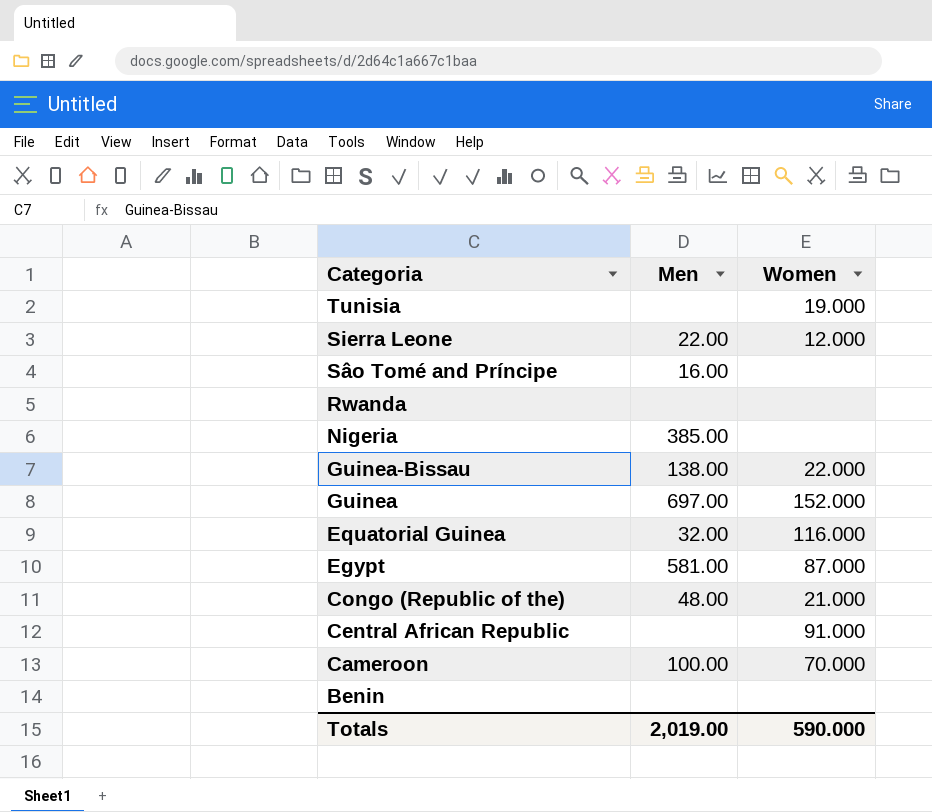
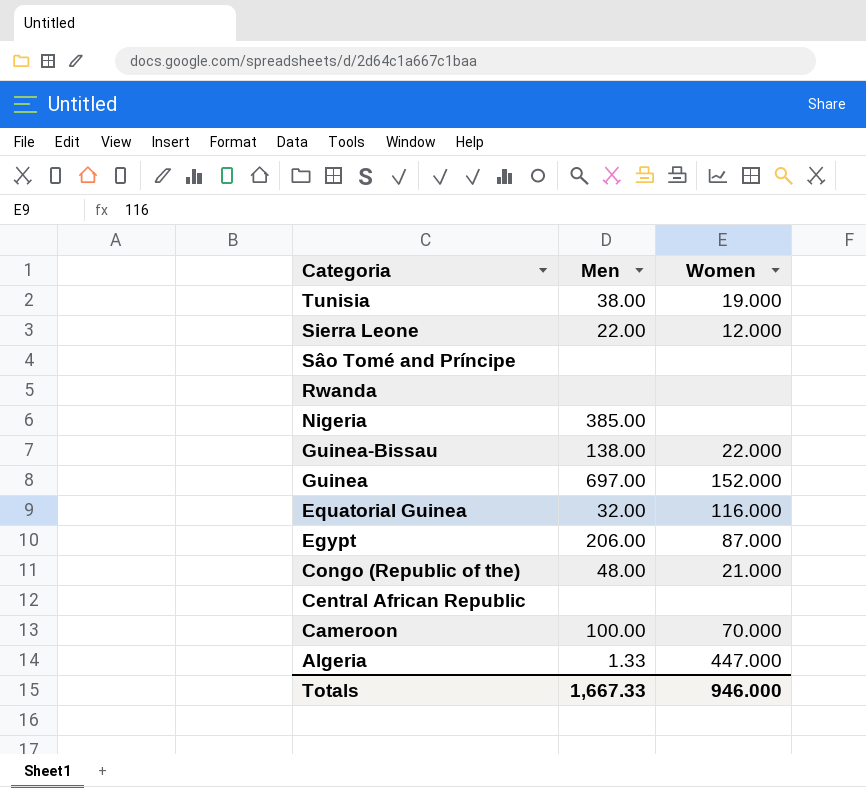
row Benin: none | none -> none
Tunisia | Men: none -> 38.00
Sâo Tomé and Príncipe | Men: 16.00 -> none
Egypt | Men: 581.00 -> 206.00
Central African Republic | Women: 91.000 -> none
row Algeria: none -> 1.33 | 447.000
Totals | Men: 2,019.00 -> 1,667.33
Totals | Women: 590.000 -> 946.000

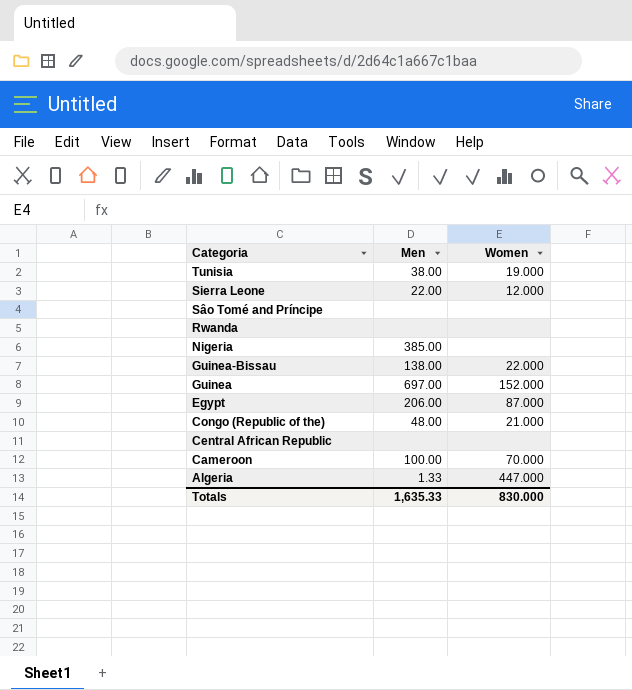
row Equatorial Guinea: 32.00 | 116.000 -> none
Totals | Men: 1,667.33 -> 1,635.33
Totals | Women: 946.000 -> 830.000

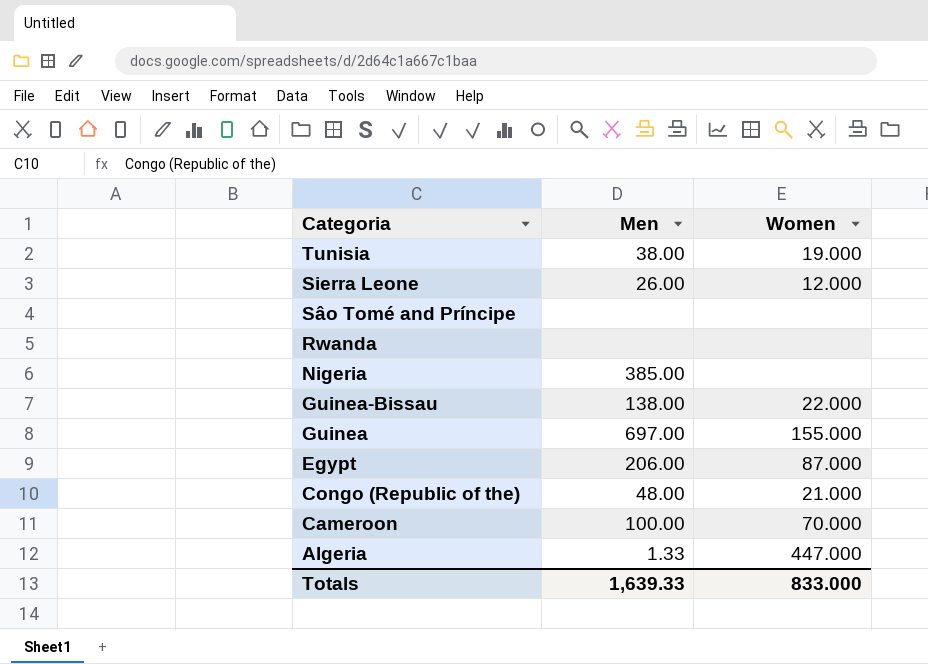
row Central African Republic: none | none -> none
Sierra Leone | Men: 22.00 -> 26.00
Guinea | Women: 152.000 -> 155.000
Totals | Men: 1,635.33 -> 1,639.33
Totals | Women: 830.000 -> 833.000

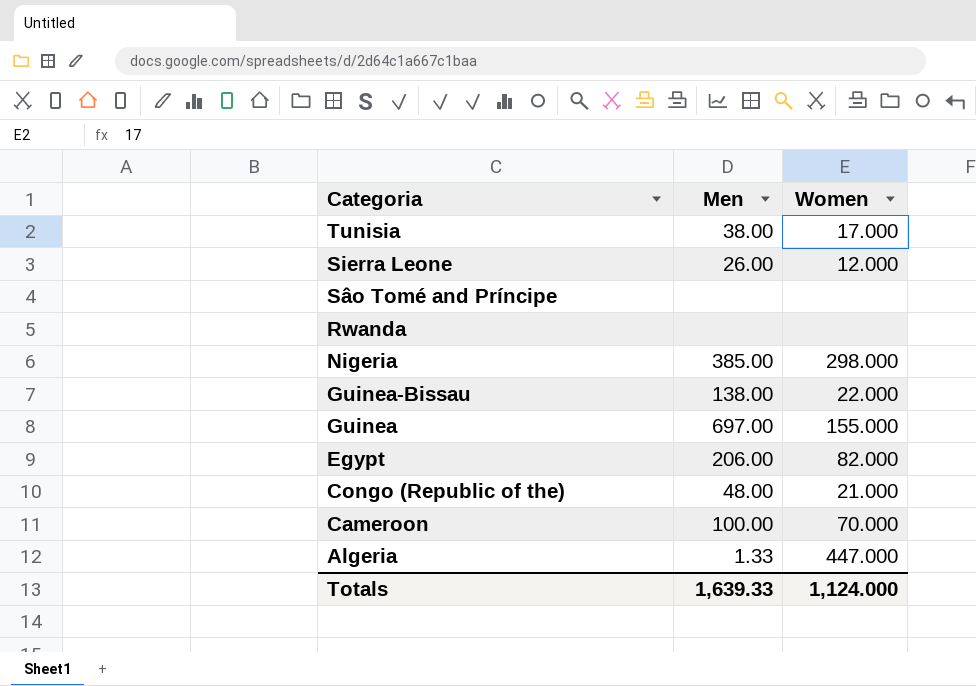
Tunisia | Women: 19.000 -> 17.000
Nigeria | Women: none -> 298.000
Egypt | Women: 87.000 -> 82.000
Totals | Women: 833.000 -> 1,124.000

